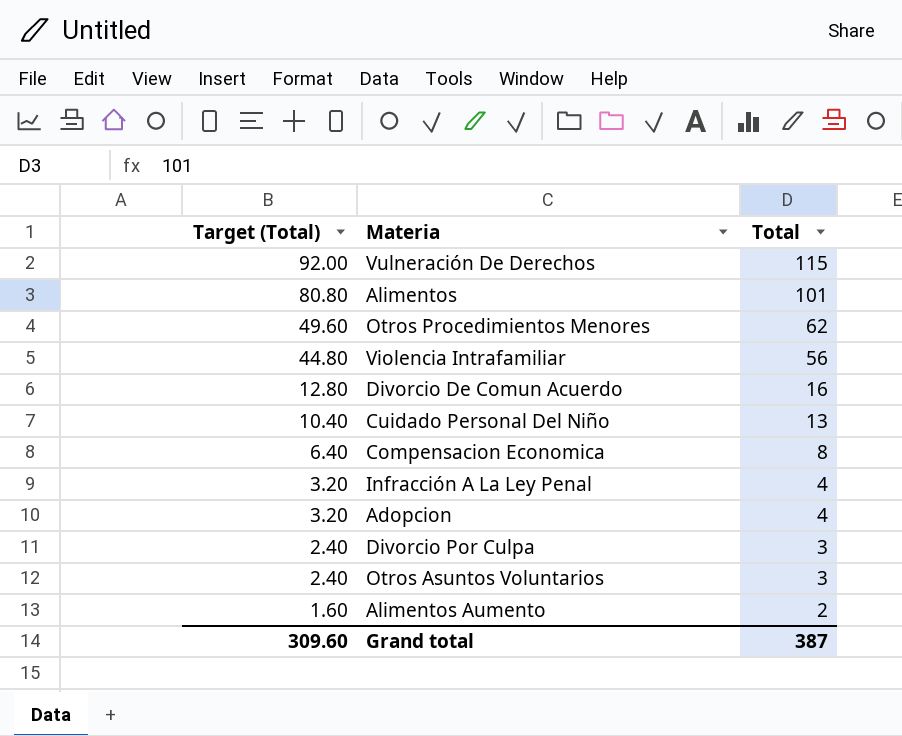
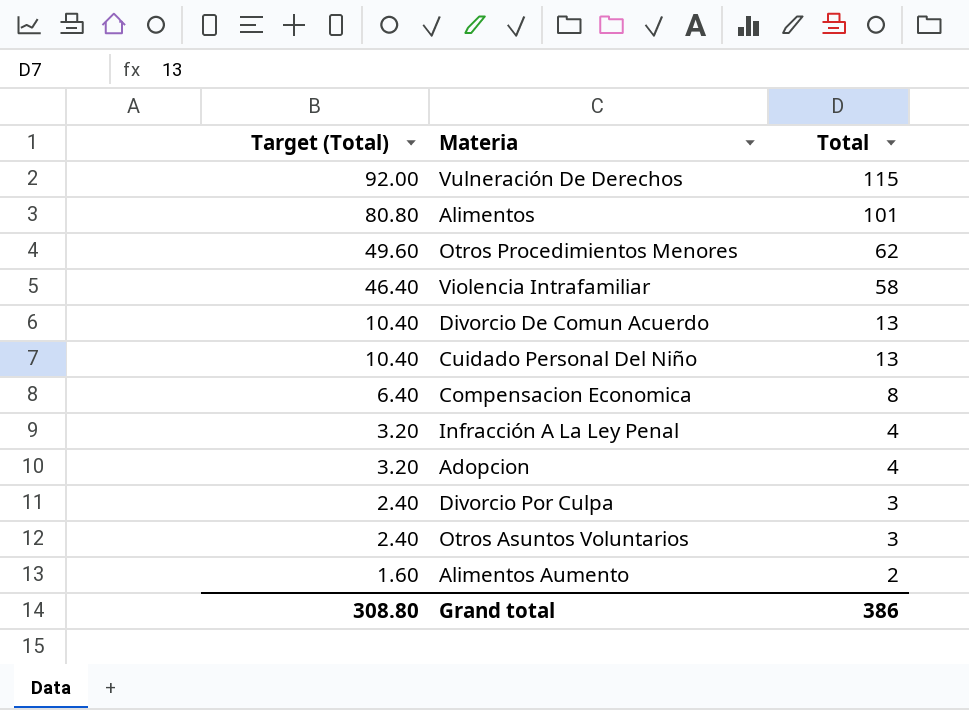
Violencia Intrafamiliar | Target (Total): 44.80 -> 46.40
Violencia Intrafamiliar | Total: 56 -> 58
Divorcio De Comun Acuerdo | Target (Total): 12.80 -> 10.40
Divorcio De Comun Acuerdo | Total: 16 -> 13
Grand total | Target (Total): 309.60 -> 308.80
Grand total | Total: 387 -> 386

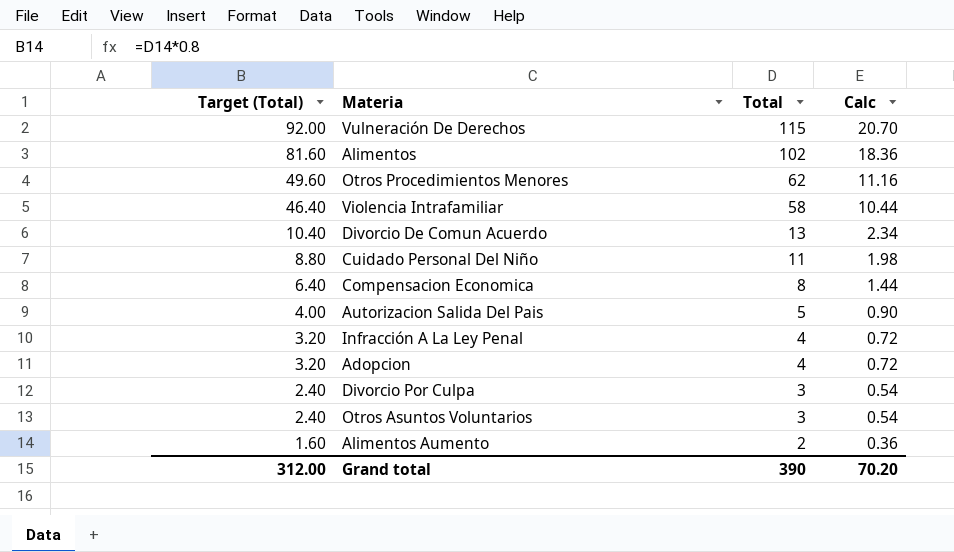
column Calc | formula: none -> [Total] * 0.18
Alimentos | Target (Total): 80.80 -> 81.60
Alimentos | Total: 101 -> 102
Cuidado Personal Del Niño | Target (Total): 10.40 -> 8.80
Cuidado Personal Del Niño | Total: 13 -> 11
row Autorizacion Salida Del Pais: none -> 4.00 | 5 | 0.90
Grand total | Target (Total): 308.80 -> 312.00
Grand total | Total: 386 -> 390

